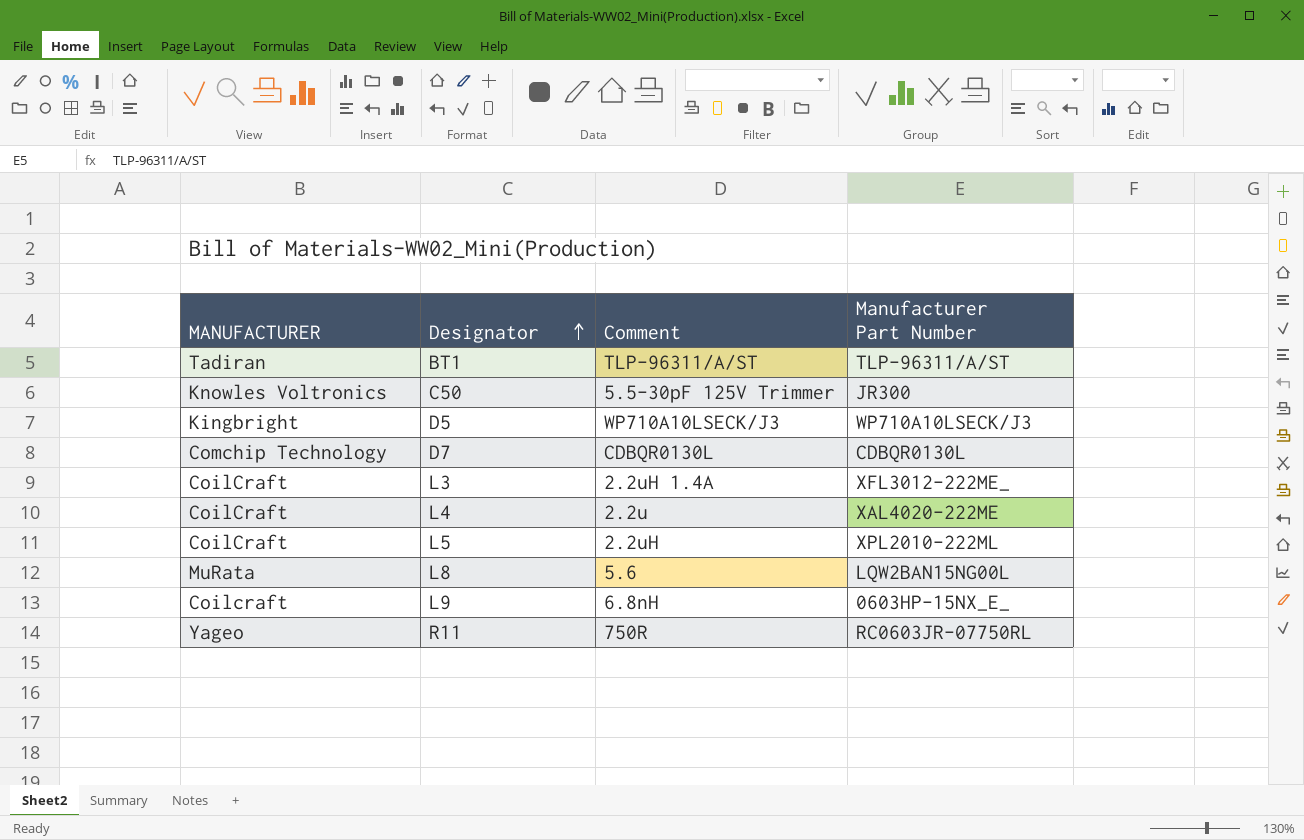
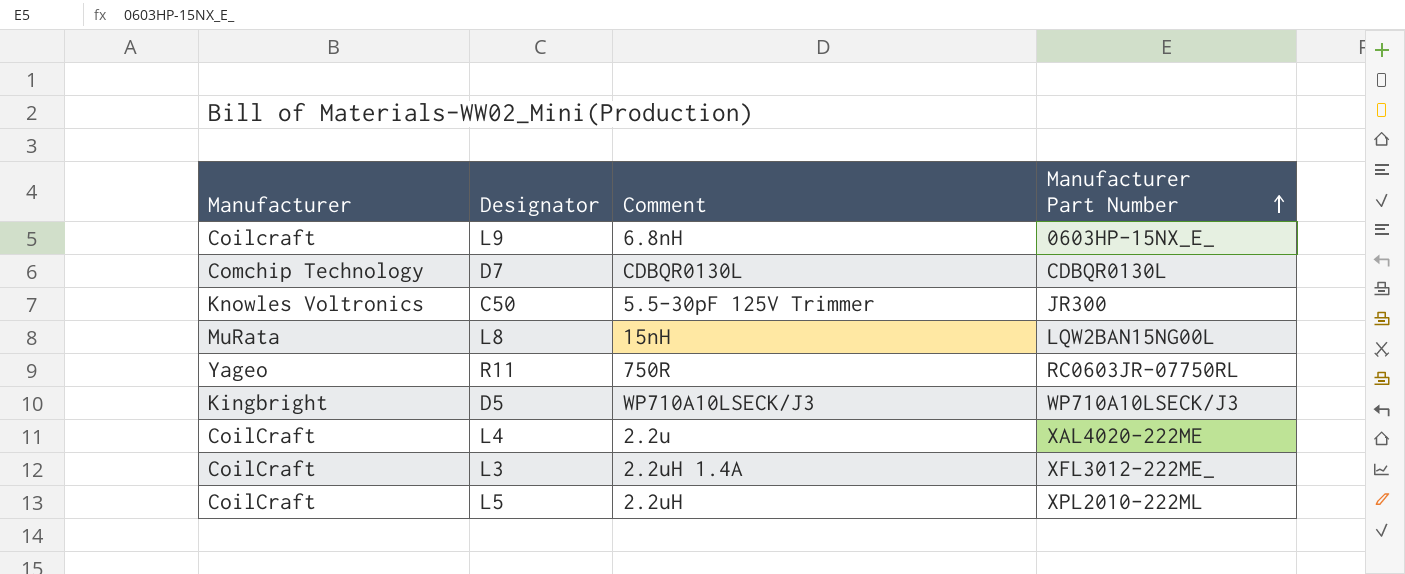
row order: Designator ascending -> Manufacturer Part Number ascending
column name: MANUFACTURER -> Manufacturer
row BT1: Tadiran | TLP-96311/A/ST | TLP-96311/A/ST -> none
L8 | Comment: 5.6 -> 15nH

